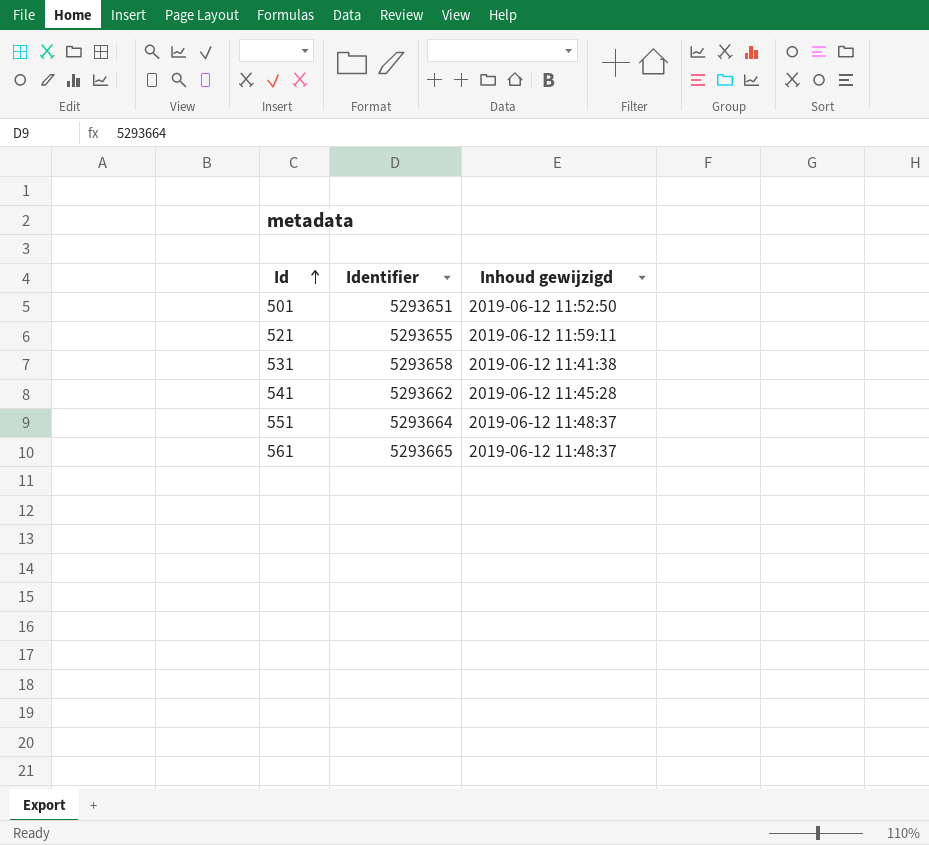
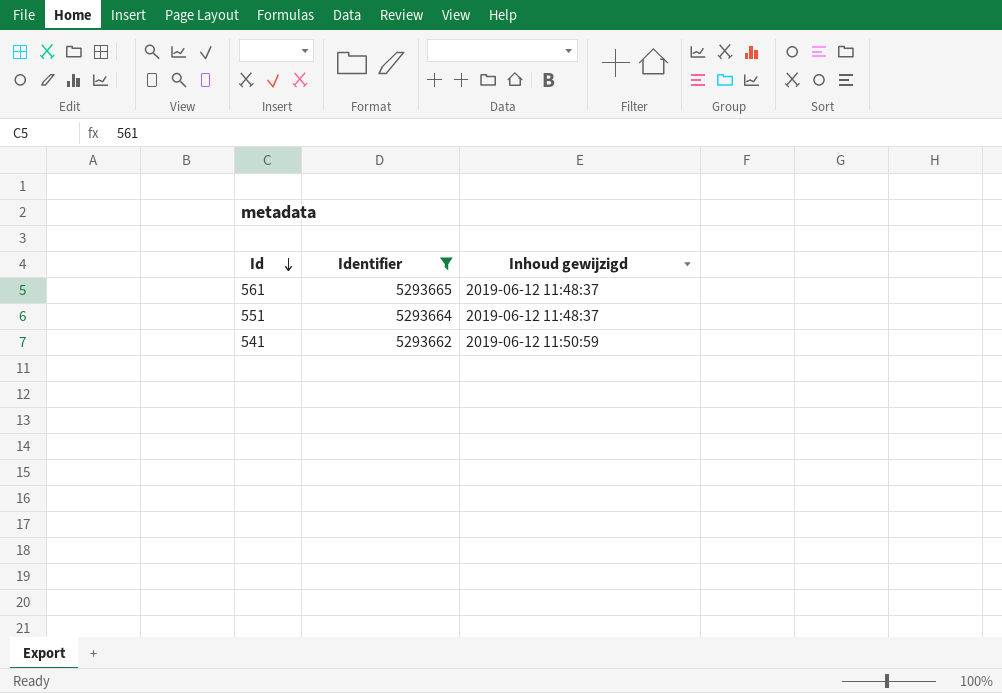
filter: none -> Identifier >= 5293662
row order: Id ascending -> Id descending
541 | Inhoud gewijzigd: 2019-06-12 11:45:28 -> 2019-06-12 11:50:59

